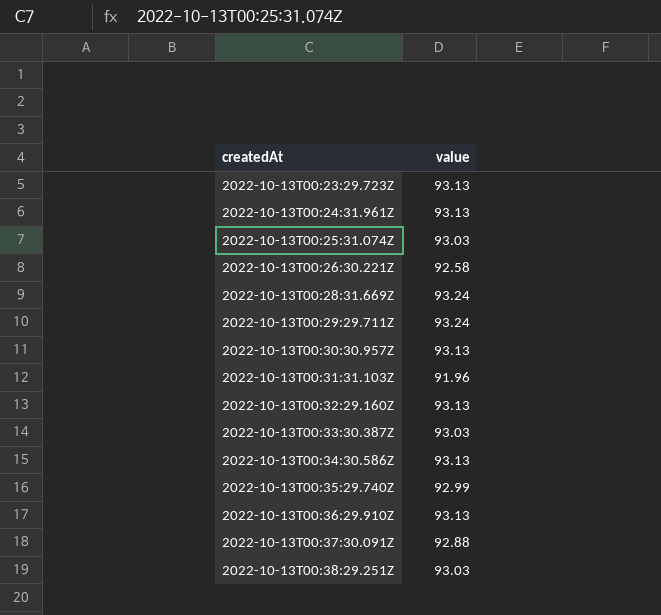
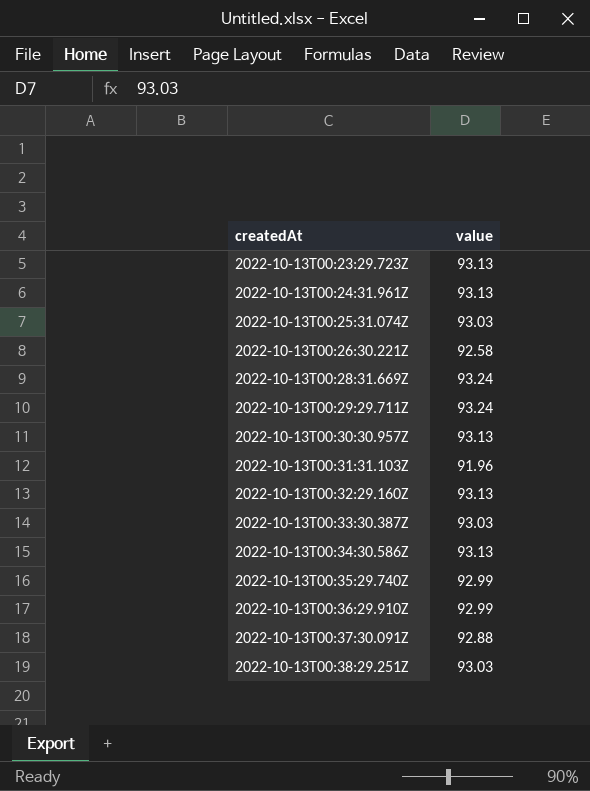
2022-10-13T00:36:29.910Z | value: 93.13 -> 92.99

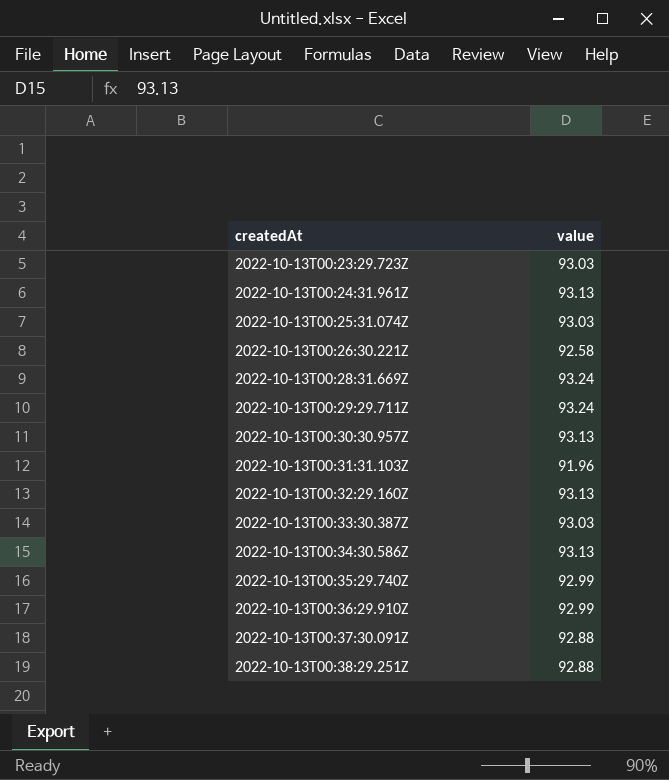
2022-10-13T00:23:29.723Z | value: 93.13 -> 93.03
2022-10-13T00:38:29.251Z | value: 93.03 -> 92.88

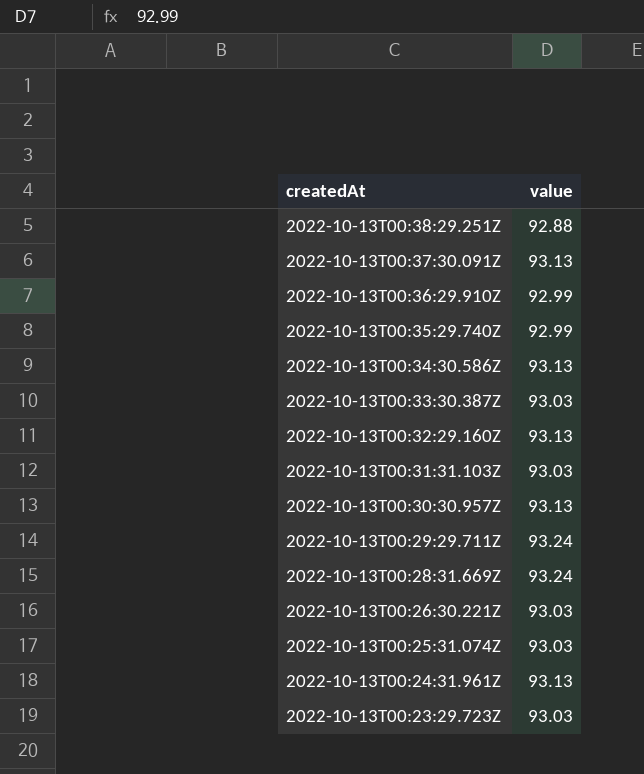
row order: createdAt ascending -> createdAt descending
2022-10-13T00:37:30.091Z | value: 92.88 -> 93.13
2022-10-13T00:31:31.103Z | value: 91.96 -> 93.03
2022-10-13T00:26:30.221Z | value: 92.58 -> 93.03

